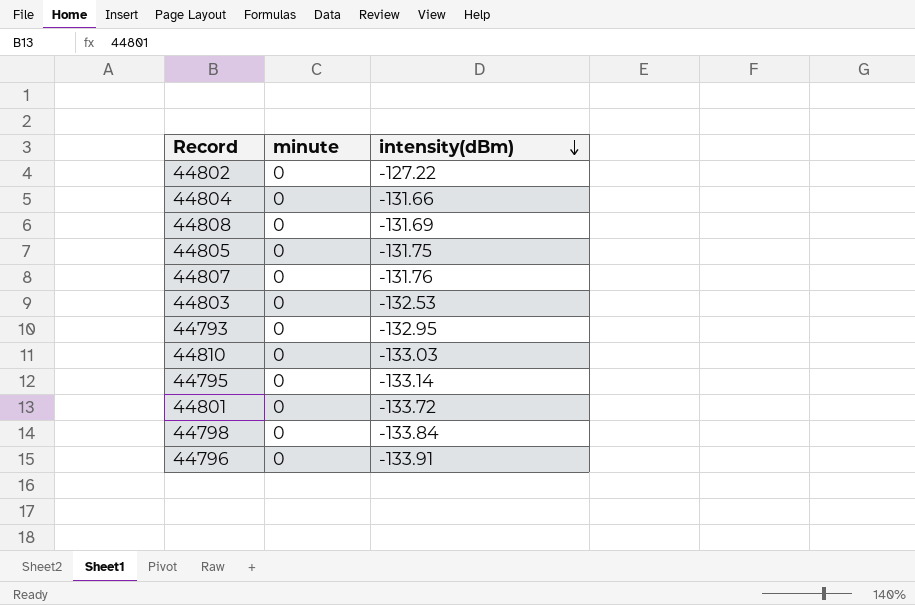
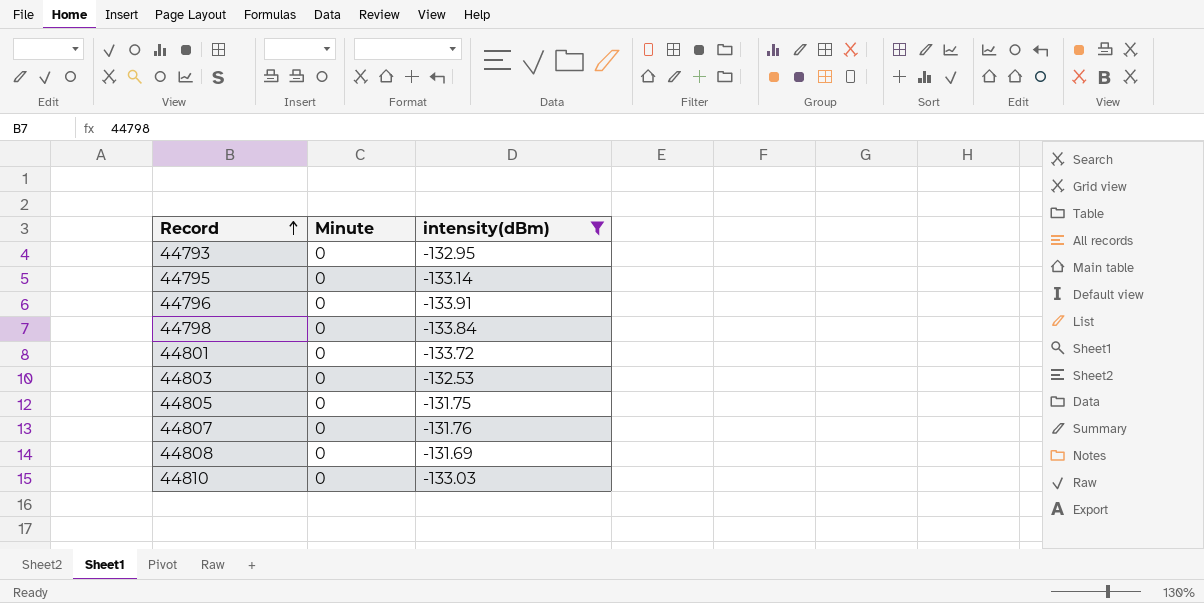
filter: none -> intensity(dBm) <= -131.69
row order: intensity(dBm) descending -> Record ascending
column name: minute -> Minute

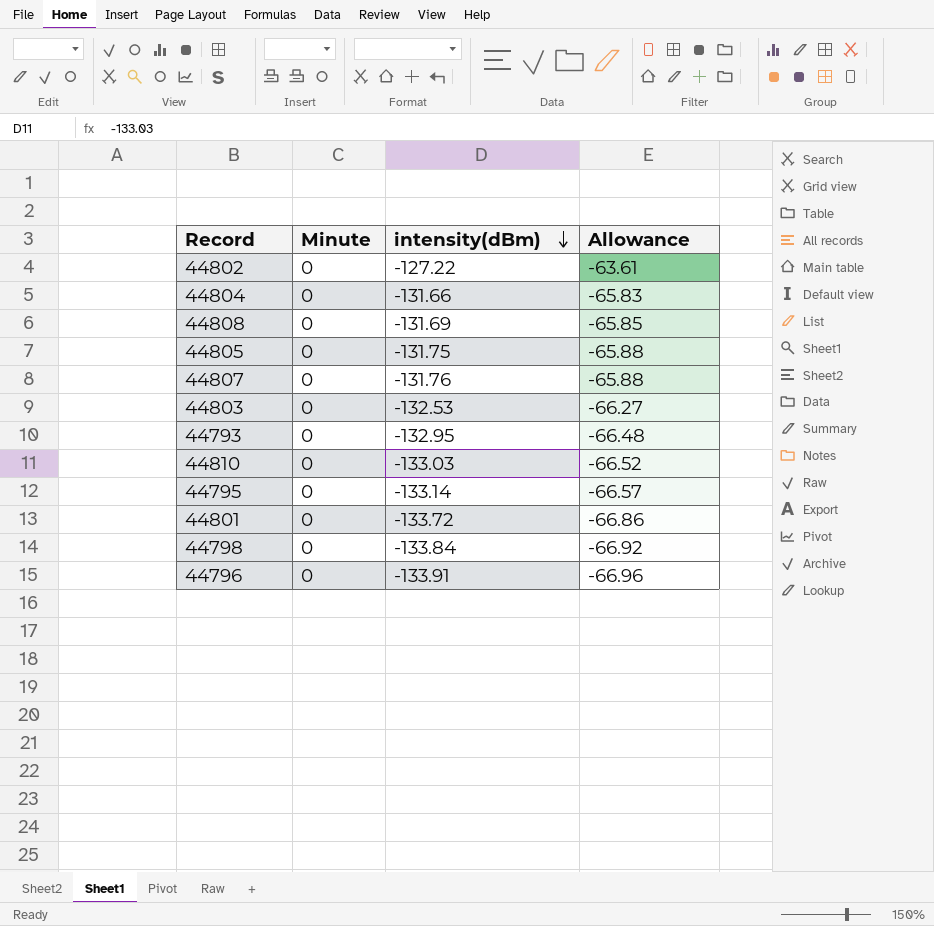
filter: intensity(dBm) <= -131.69 -> none
row order: Record ascending -> intensity(dBm) descending
column Allowance | formula: none -> [intensity(dBm)] * 0.5

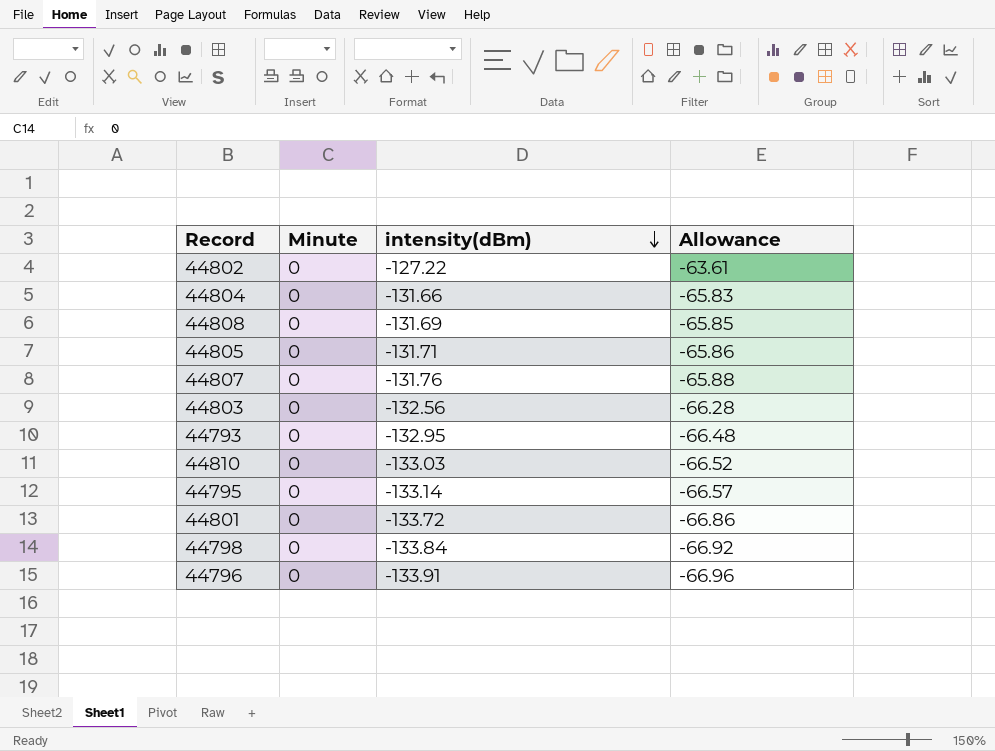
44805 | intensity(dBm): -131.75 -> -131.71
44805 | Allowance: -65.88 -> -65.86
44803 | intensity(dBm): -132.53 -> -132.56
44803 | Allowance: -66.27 -> -66.28

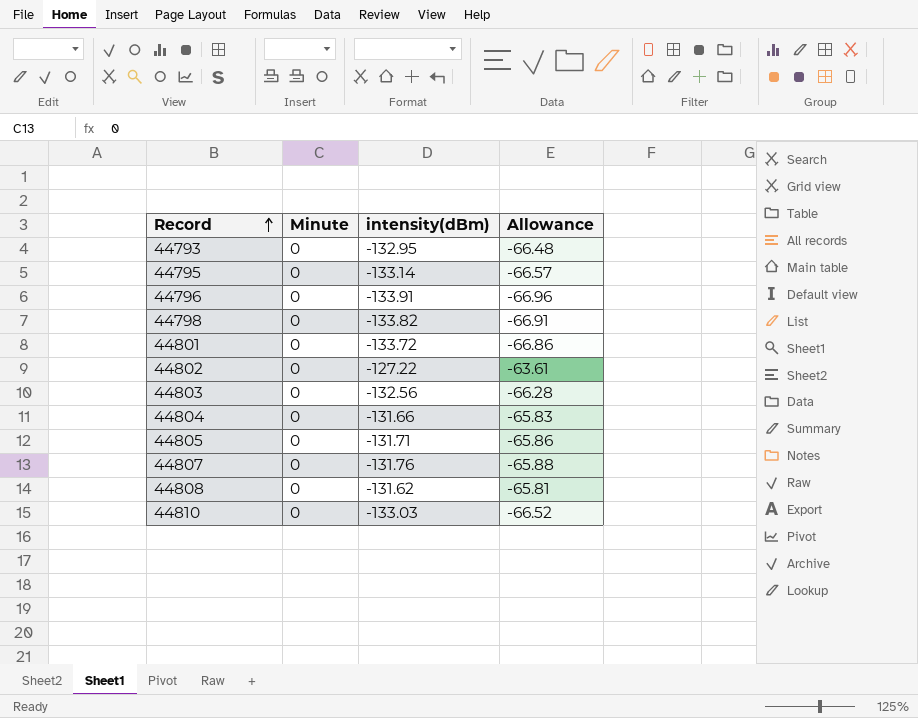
row order: intensity(dBm) descending -> Record ascending
44798 | intensity(dBm): -133.84 -> -133.82
44798 | Allowance: -66.92 -> -66.91
44808 | intensity(dBm): -131.69 -> -131.62
44808 | Allowance: -65.85 -> -65.81

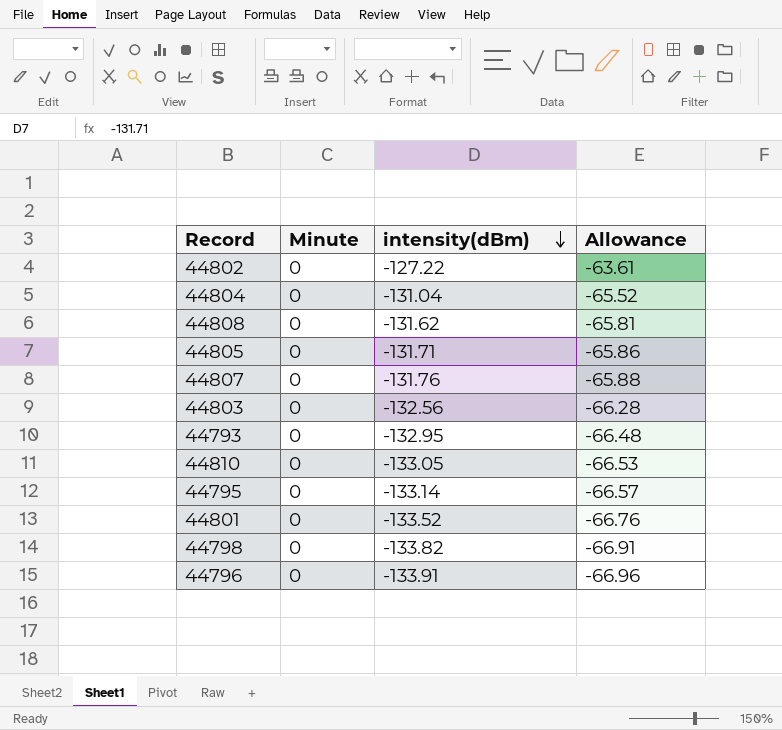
row order: Record ascending -> intensity(dBm) descending
44804 | intensity(dBm): -131.66 -> -131.04
44804 | Allowance: -65.83 -> -65.52
44810 | intensity(dBm): -133.03 -> -133.05
44810 | Allowance: -66.52 -> -66.53
44801 | intensity(dBm): -133.72 -> -133.52
44801 | Allowance: -66.86 -> -66.76

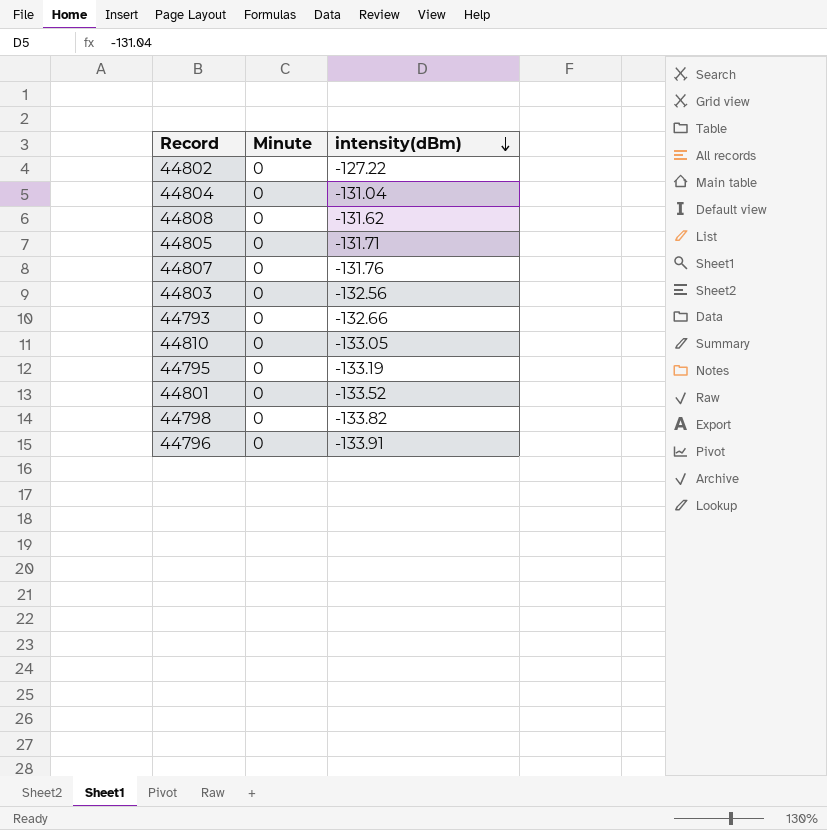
column Allowance | formula: [intensity(dBm)] * 0.5 -> none
44793 | intensity(dBm): -132.95 -> -132.66
44795 | intensity(dBm): -133.14 -> -133.19

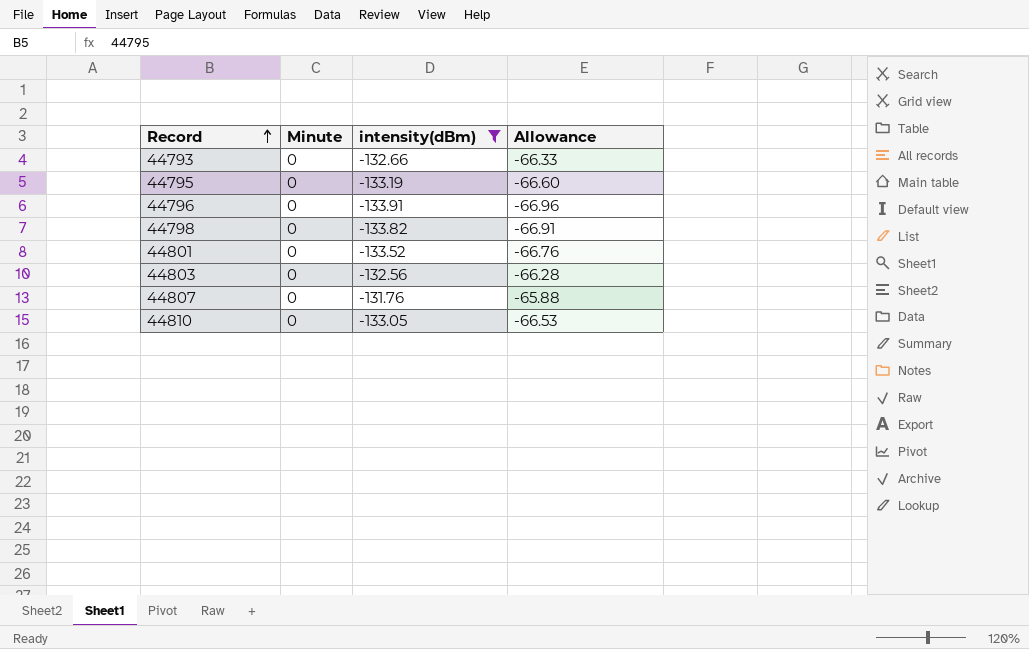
filter: none -> intensity(dBm) <= -131.76
row order: intensity(dBm) descending -> Record ascending
column Allowance | formula: none -> [intensity(dBm)] * 0.5

